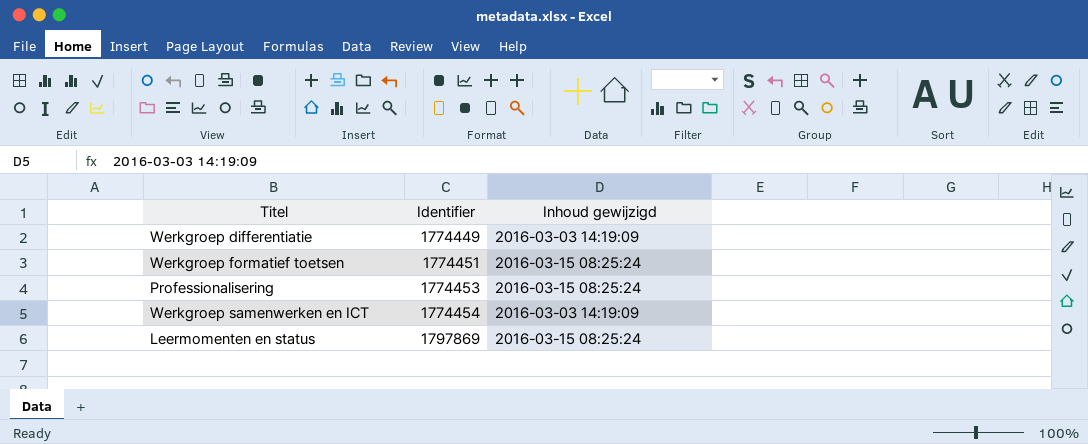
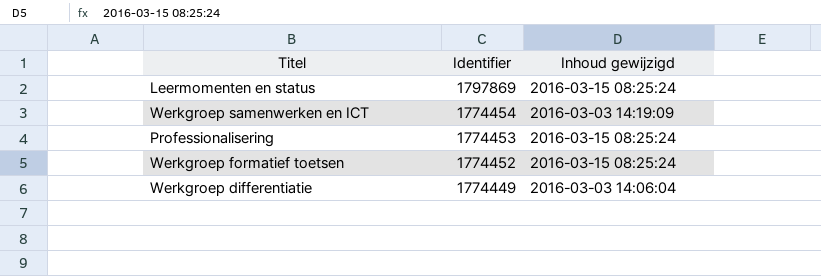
row order: Identifier ascending -> Identifier descending
Werkgroep formatief toetsen | Identifier: 1774451 -> 1774452
Werkgroep differentiatie | Inhoud gewijzigd: 2016-03-03 14:19:09 -> 2016-03-03 14:06:04

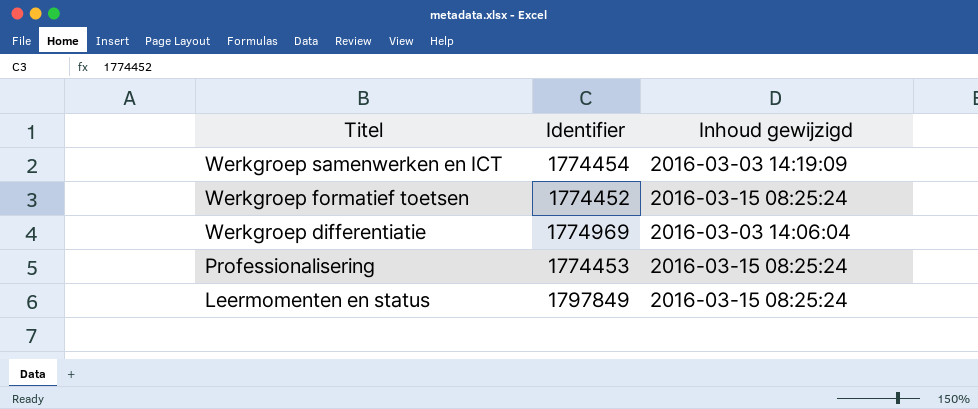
row order: Identifier descending -> Titel descending
Werkgroep differentiatie | Identifier: 1774449 -> 1774969
Leermomenten en status | Identifier: 1797869 -> 1797849

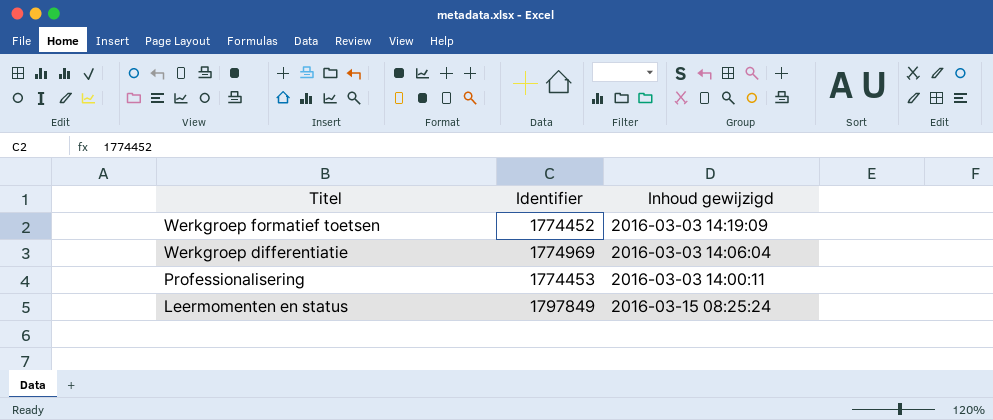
row Werkgroep samenwerken en ICT: 1774454 | 2016-03-03 14:19:09 -> none
Werkgroep formatief toetsen | Inhoud gewijzigd: 2016-03-15 08:25:24 -> 2016-03-03 14:19:09
Professionalisering | Inhoud gewijzigd: 2016-03-15 08:25:24 -> 2016-03-03 14:00:11

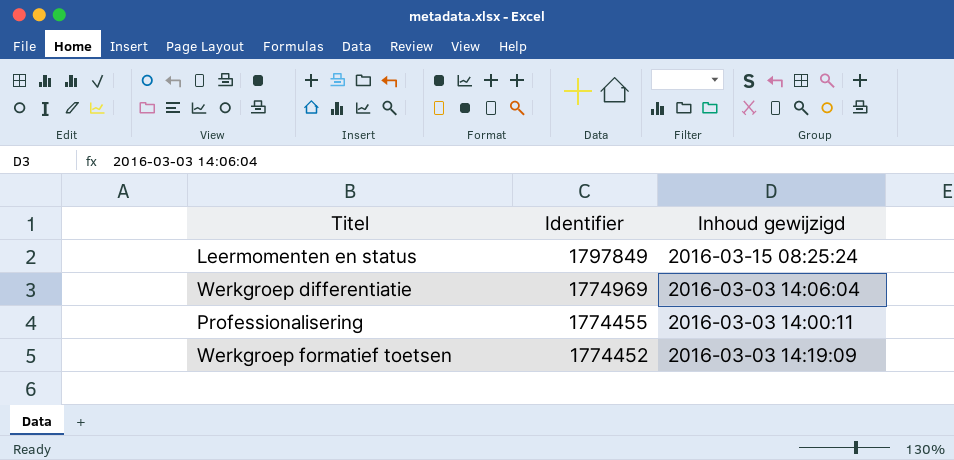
row order: Titel descending -> Identifier descending
Professionalisering | Identifier: 1774453 -> 1774455

